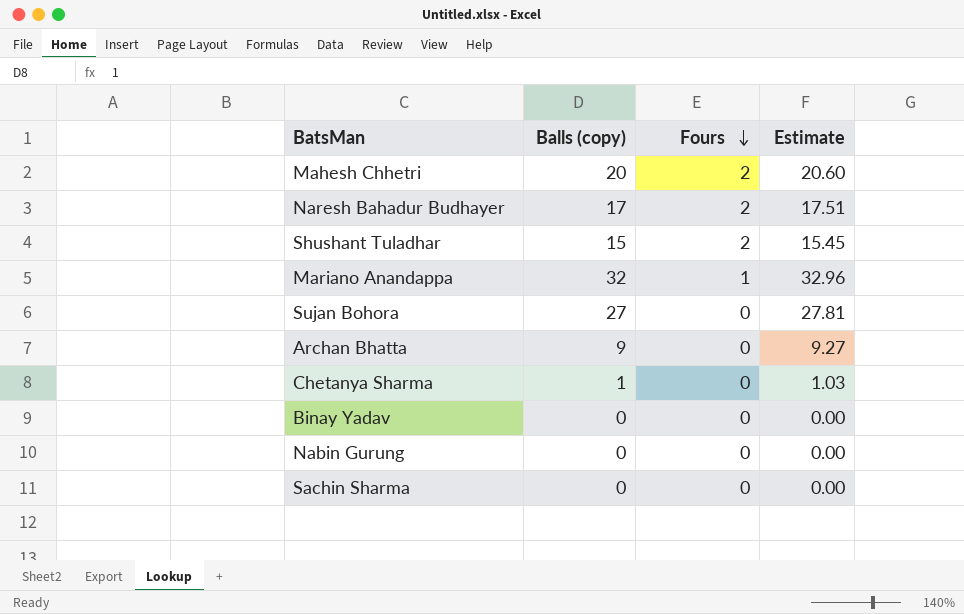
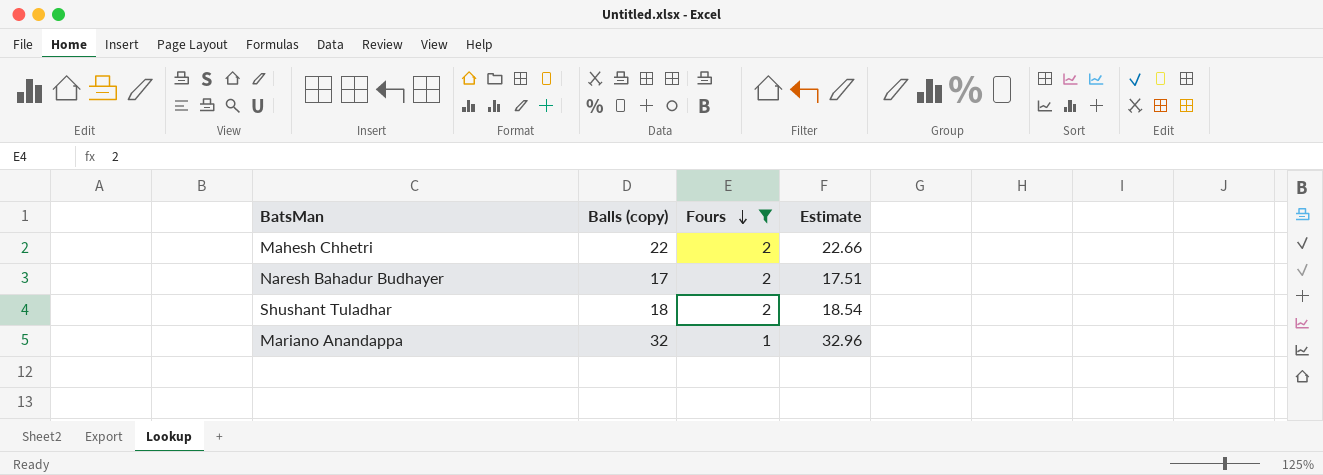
filter: none -> Fours != 0
Mahesh Chhetri | Balls (copy): 20 -> 22
Mahesh Chhetri | Estimate: 20.60 -> 22.66
Shushant Tuladhar | Balls (copy): 15 -> 18
Shushant Tuladhar | Estimate: 15.45 -> 18.54

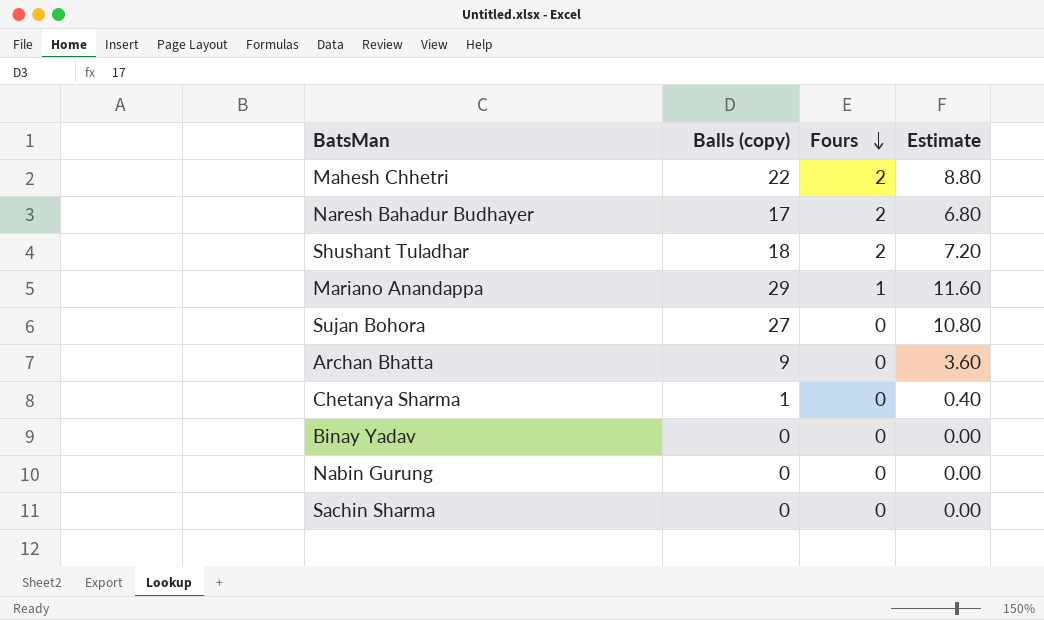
filter: Fours != 0 -> none
column Estimate | formula: [Balls (copy)] * 1.03 -> [Balls (copy)] * 0.4
Mariano Anandappa | Balls (copy): 32 -> 29

